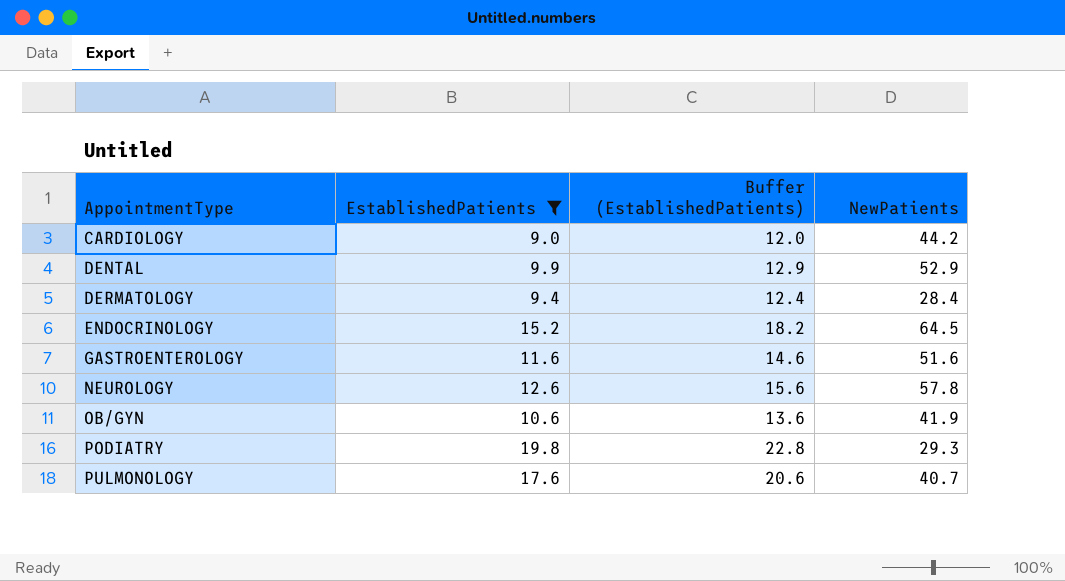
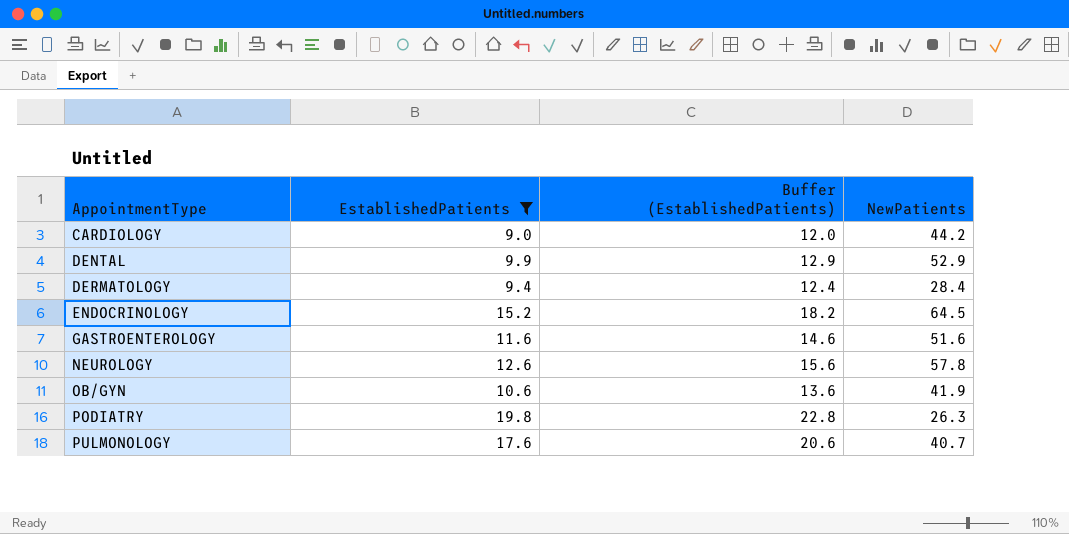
PODIATRY | NewPatients: 29.3 -> 26.3

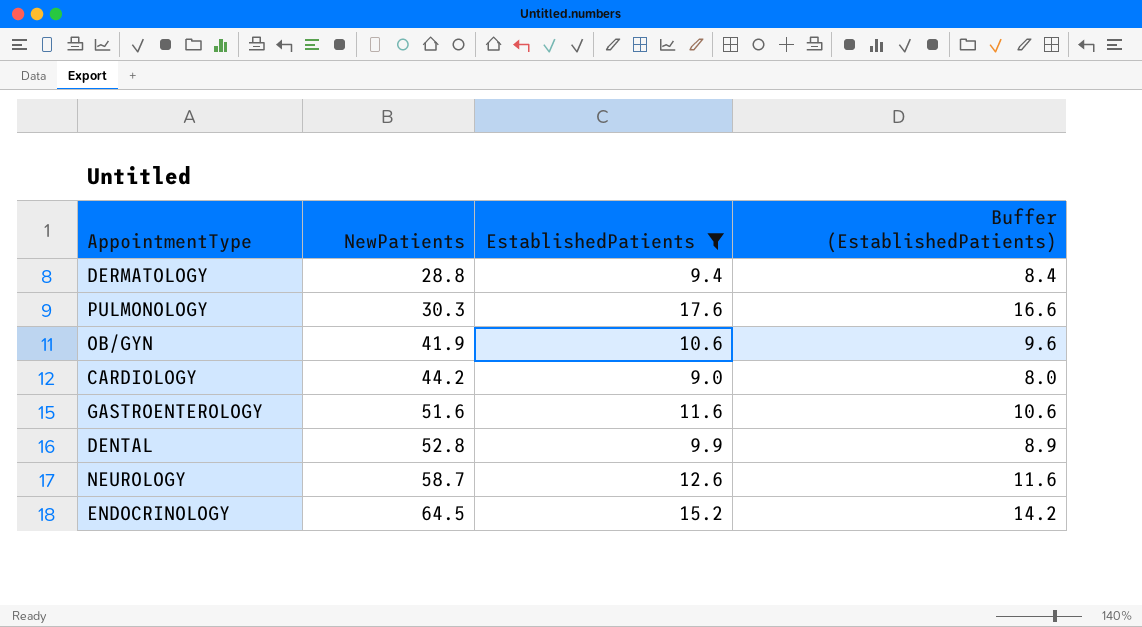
row order: AppointmentType ascending -> NewPatients ascending
column NewPatients | position: 4 -> 2
column Buffer (EstablishedPatients) | formula: [EstablishedPatients] + 3 -> [EstablishedPatients] - 1
row PODIATRY: 19.8 | 22.8 | 26.3 -> none
DERMATOLOGY | NewPatients: 28.4 -> 28.8
PULMONOLOGY | NewPatients: 40.7 -> 30.3
DENTAL | NewPatients: 52.9 -> 52.8
NEUROLOGY | NewPatients: 57.8 -> 58.7

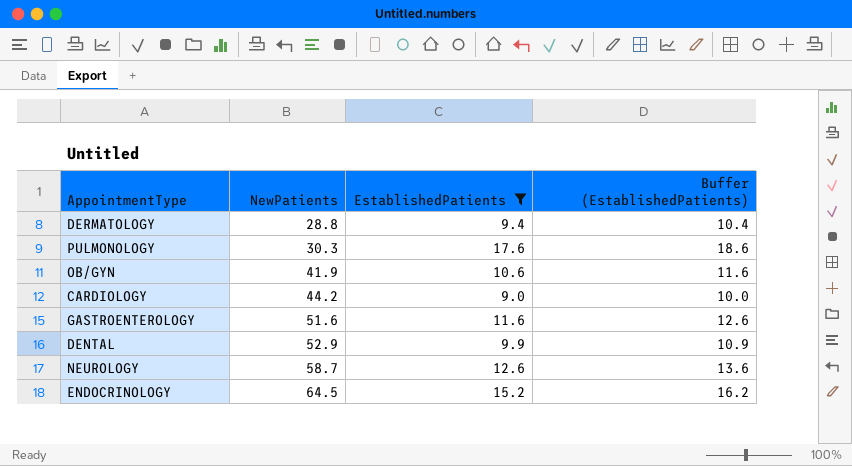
column Buffer (EstablishedPatients) | formula: [EstablishedPatients] - 1 -> [EstablishedPatients] + 1
DENTAL | NewPatients: 52.8 -> 52.9

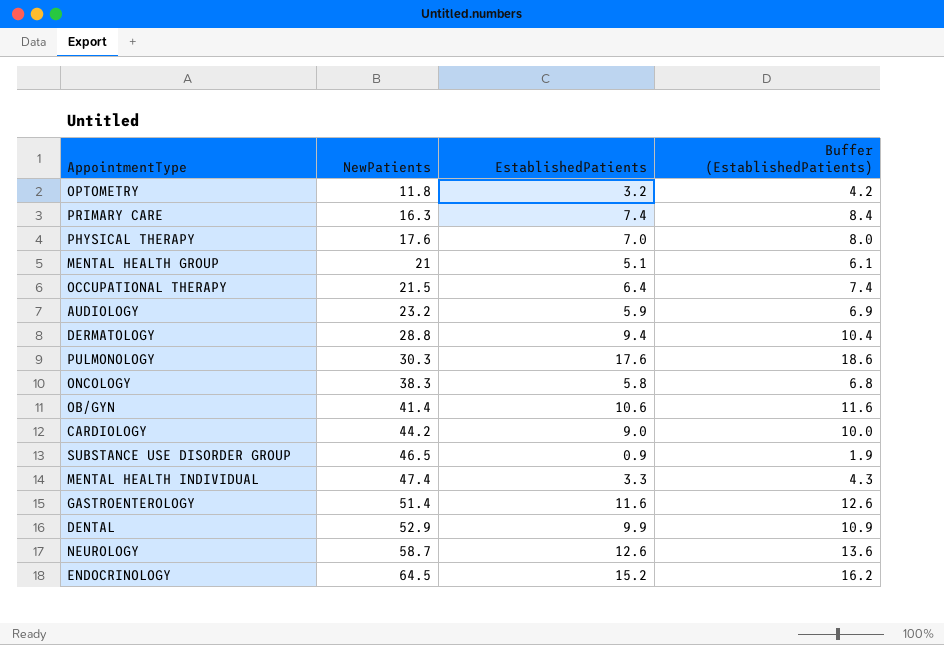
filter: EstablishedPatients >= 9.0 -> none
OB/GYN | NewPatients: 41.9 -> 41.4
GASTROENTEROLOGY | NewPatients: 51.6 -> 51.4

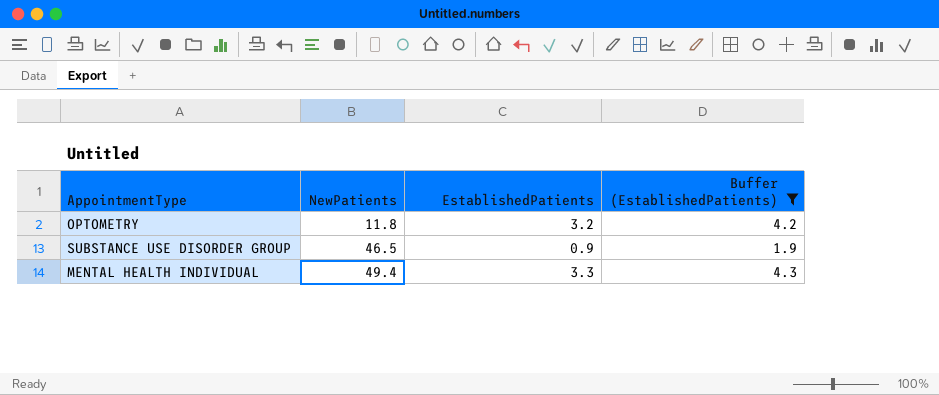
filter: none -> Buffer (EstablishedPatients) <= 4.3
MENTAL HEALTH INDIVIDUAL | NewPatients: 47.4 -> 49.4

